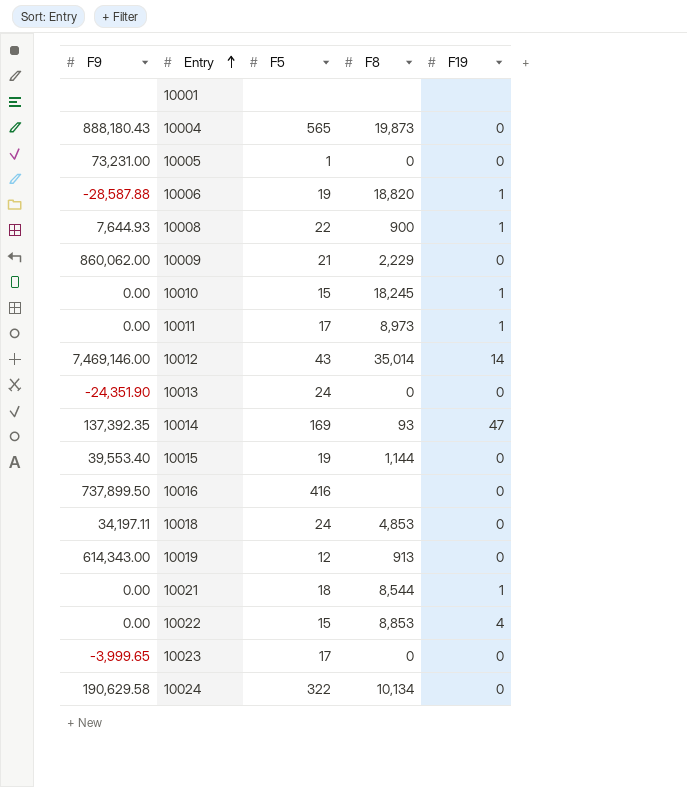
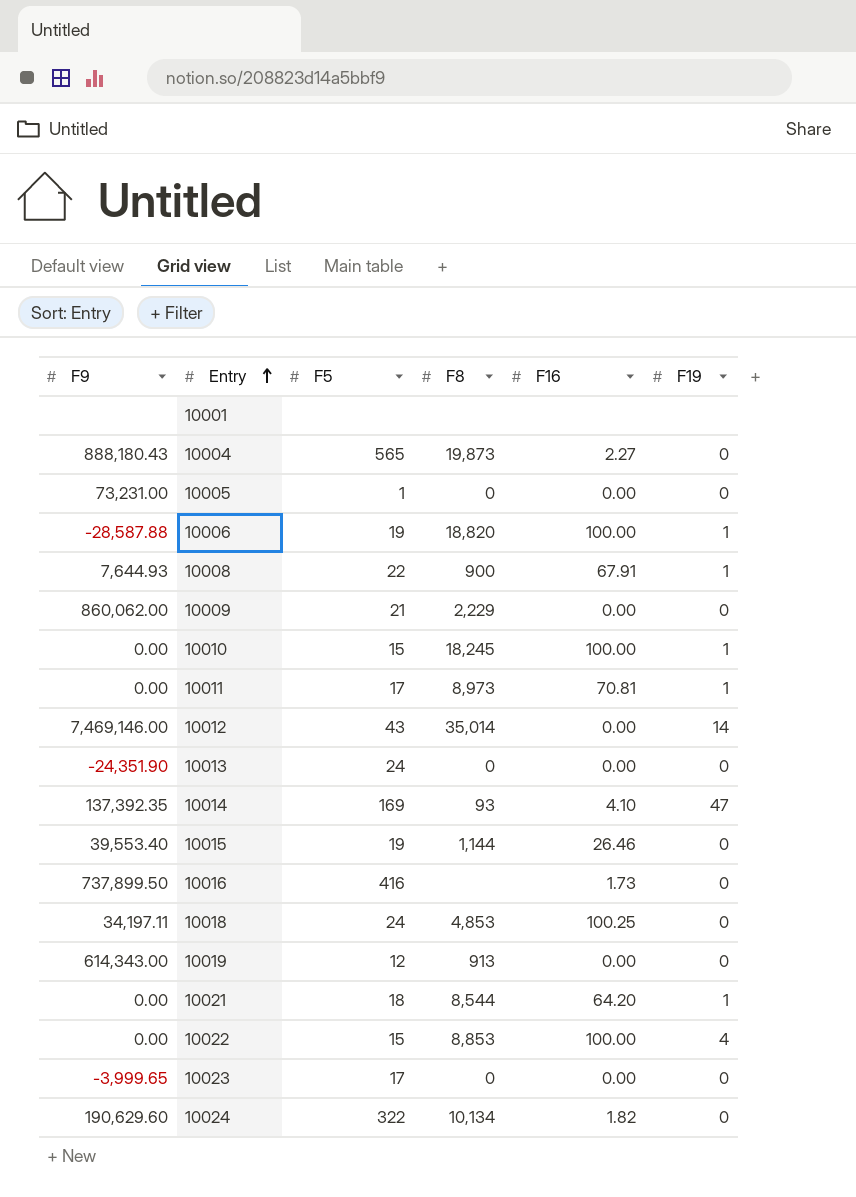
column F16 | position: none -> 5
10024 | F9: 190,629.58 -> 190,629.60

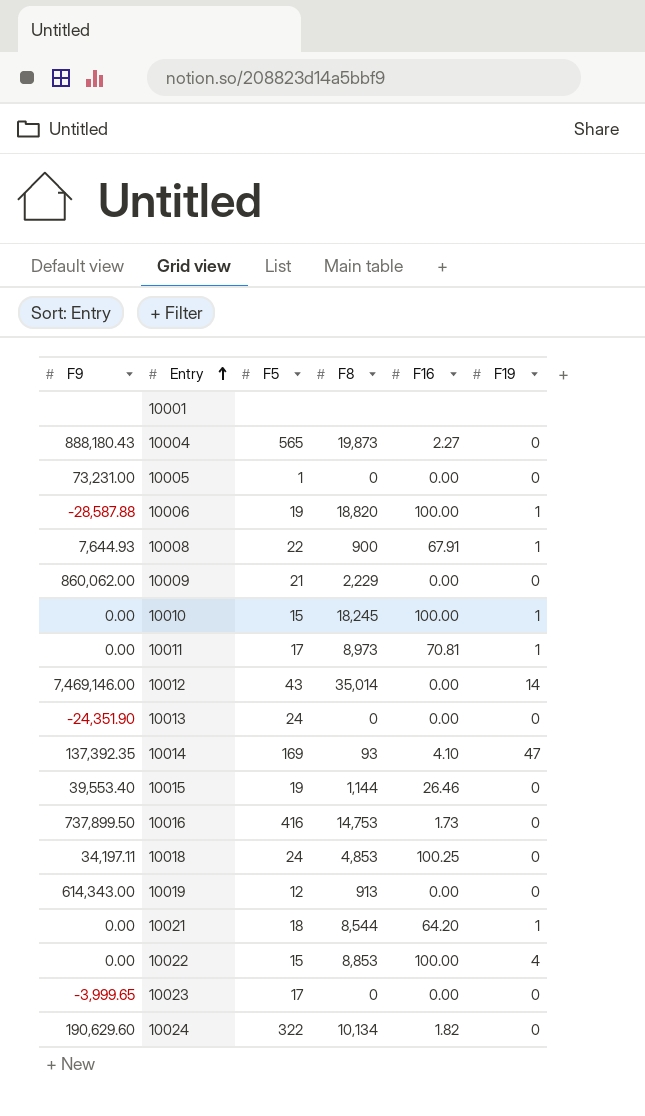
10016 | F8: none -> 14,753

